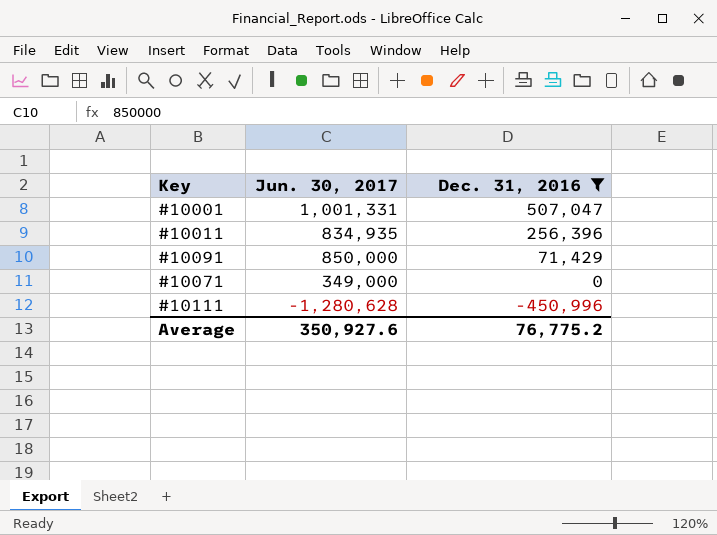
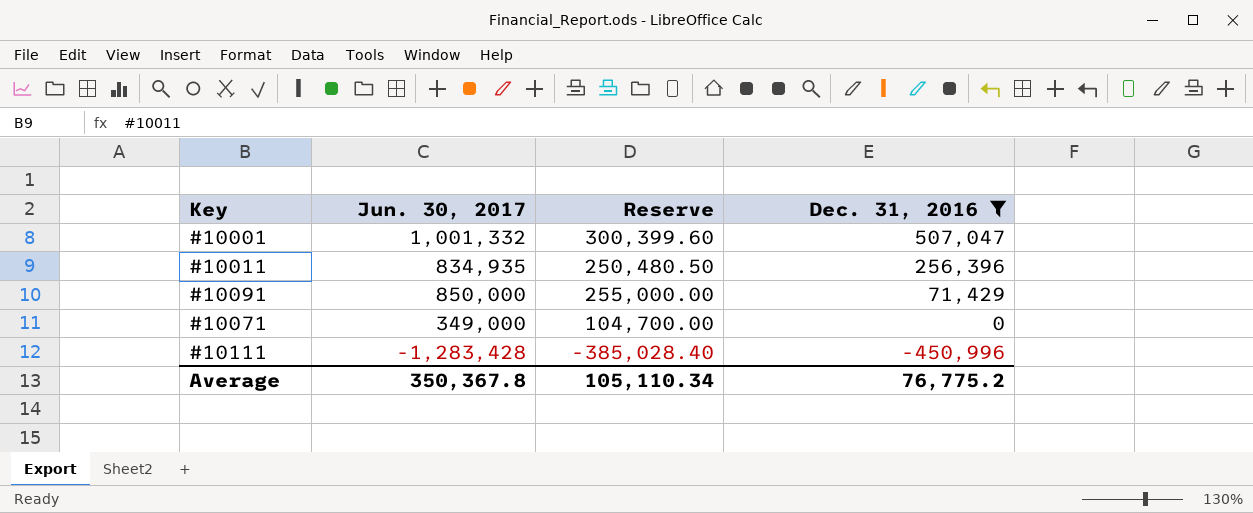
column Reserve | formula: none -> [Jun. 30, 2017] * 0.3
#10001 | Jun. 30, 2017: 1,001,331 -> 1,001,332
#10111 | Jun. 30, 2017: -1,280,628 -> -1,283,428
Average | Jun. 30, 2017: 350,927.6 -> 350,367.8

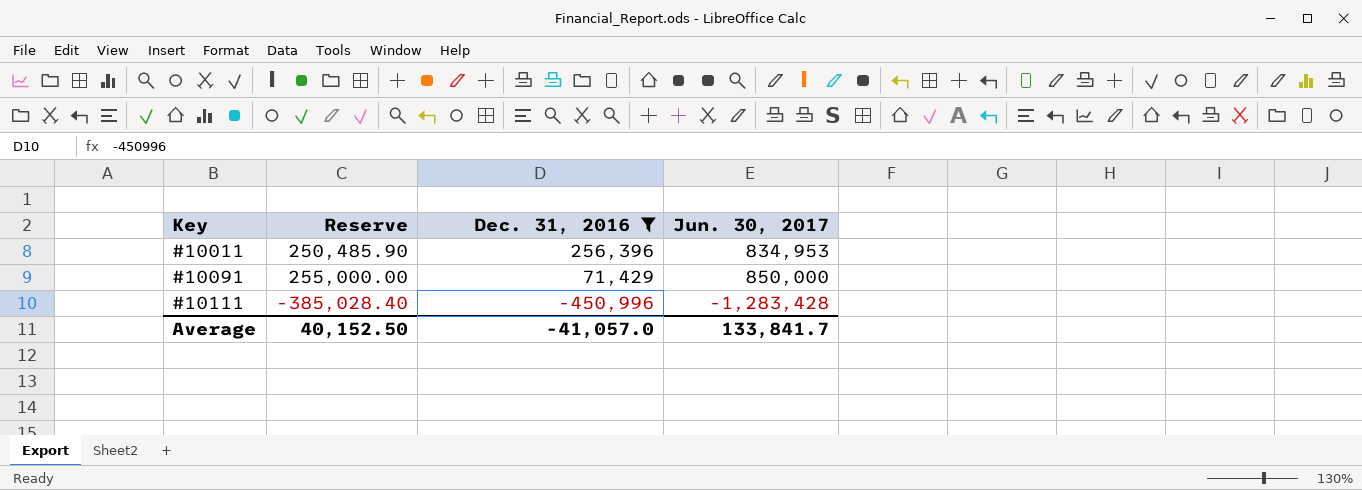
column Jun. 30, 2017 | position: 2 -> 4
row #10001: 1,001,332 | 300,399.60 | 507,047 -> none
row #10071: 349,000 | 104,700.00 | 0 -> none
#10011 | Reserve: 250,480.50 -> 250,485.90
#10011 | Jun. 30, 2017: 834,935 -> 834,953
Average | Reserve: 105,110.34 -> 40,152.50
Average | Dec. 31, 2016: 76,775.2 -> -41,057.0
Average | Jun. 30, 2017: 350,367.8 -> 133,841.7

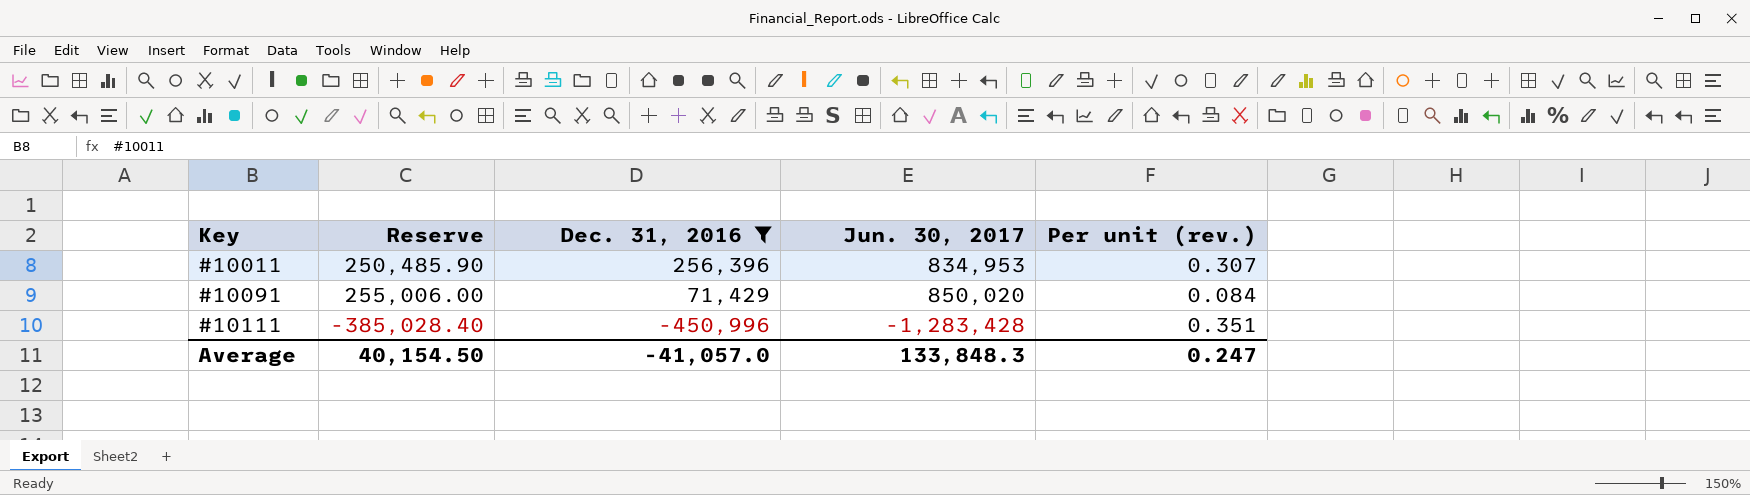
column Per unit (rev.) | formula: none -> [Dec. 31, 2016] / [Jun. 30, 2017]
#10091 | Reserve: 255,000.00 -> 255,006.00
#10091 | Jun. 30, 2017: 850,000 -> 850,020
Average | Reserve: 40,152.50 -> 40,154.50
Average | Jun. 30, 2017: 133,841.7 -> 133,848.3

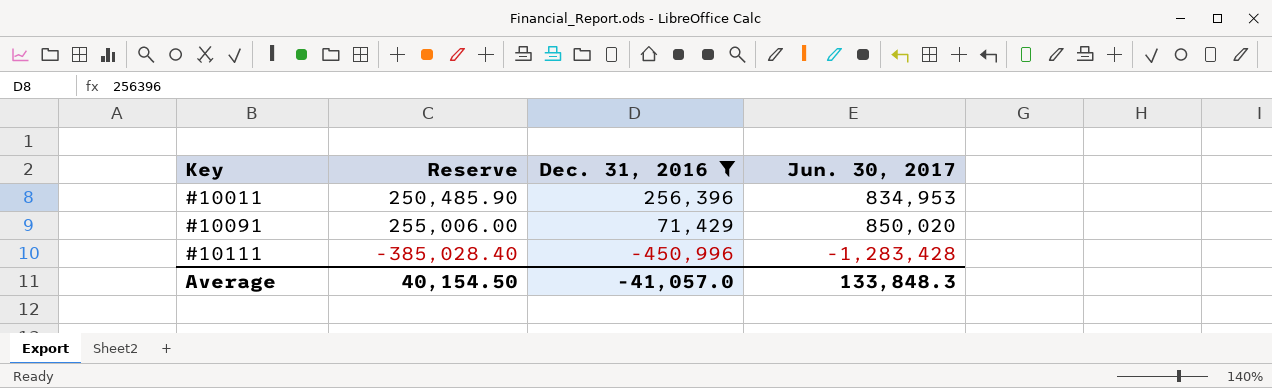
column Per unit (rev.) | formula: [Dec. 31, 2016] / [Jun. 30, 2017] -> none

